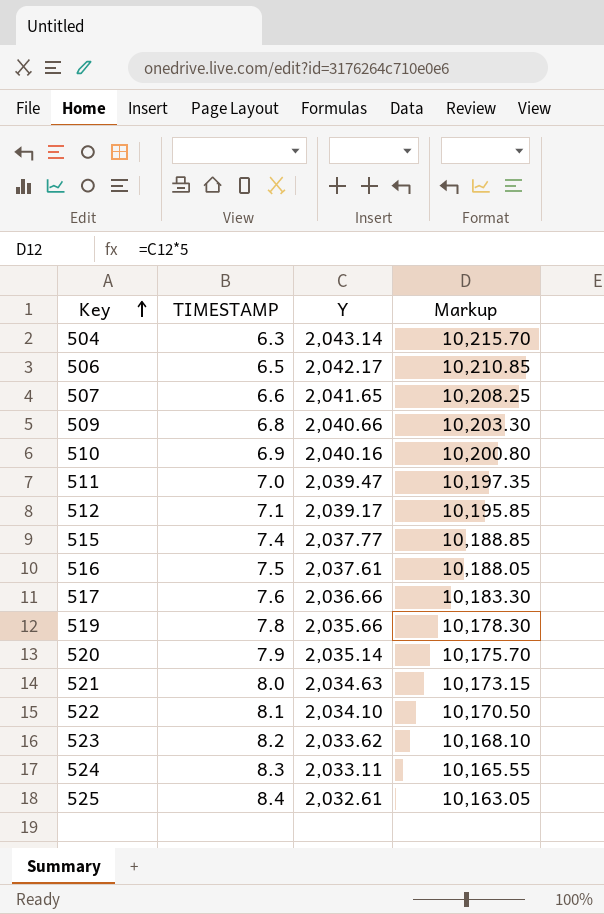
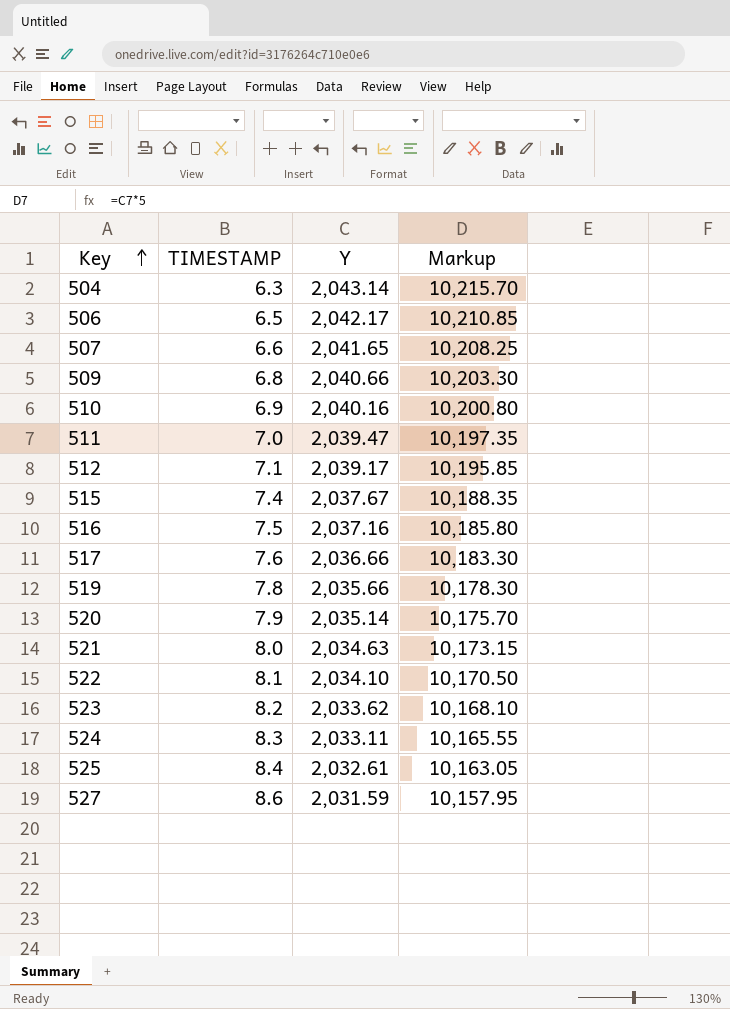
515 | Y: 2,037.77 -> 2,037.67
515 | Markup: 10,188.85 -> 10,188.35
516 | Y: 2,037.61 -> 2,037.16
516 | Markup: 10,188.05 -> 10,185.80
row 527: none -> 8.6 | 2,031.59 | 10,157.95

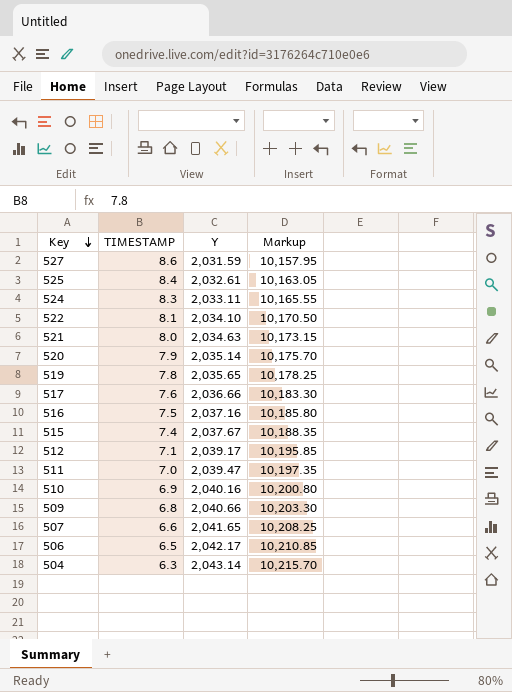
row order: Key ascending -> Key descending
row 523: 8.2 | 2,033.62 | 10,168.10 -> none
519 | Y: 2,035.66 -> 2,035.65
519 | Markup: 10,178.30 -> 10,178.25

